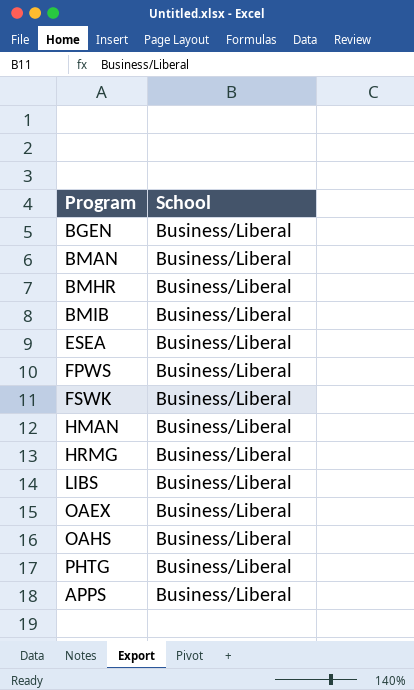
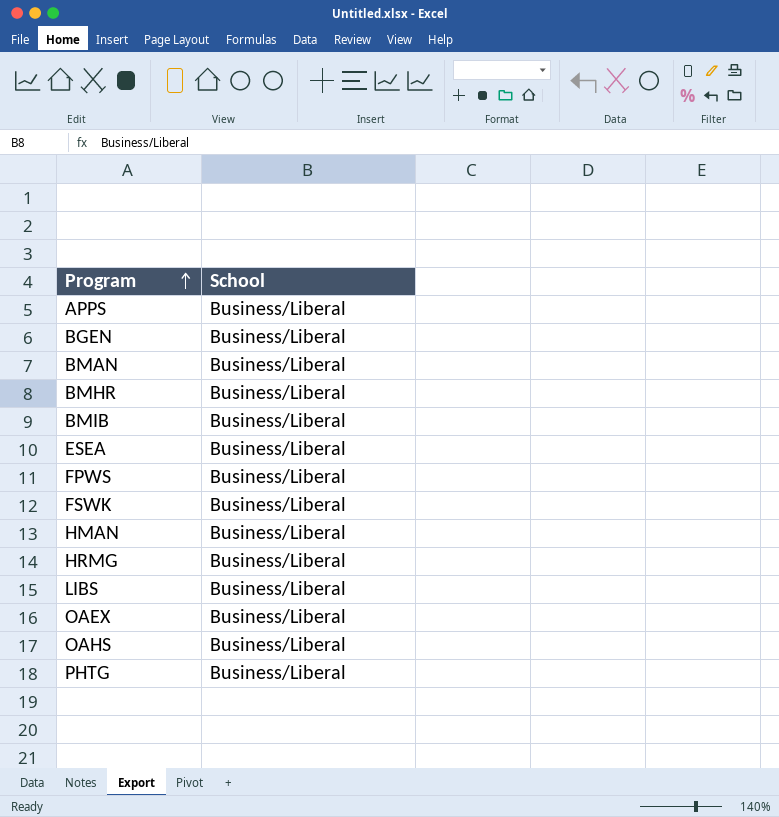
row order: none -> Program ascending

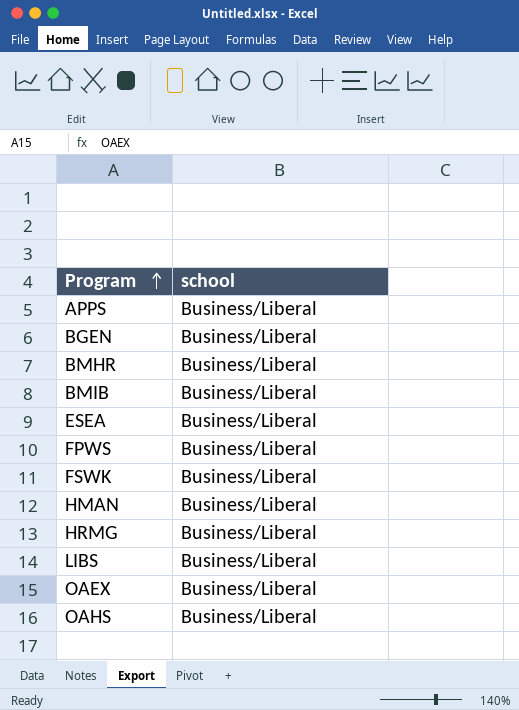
column name: School -> school
row BMAN: Business/Liberal -> none
row PHTG: Business/Liberal -> none

